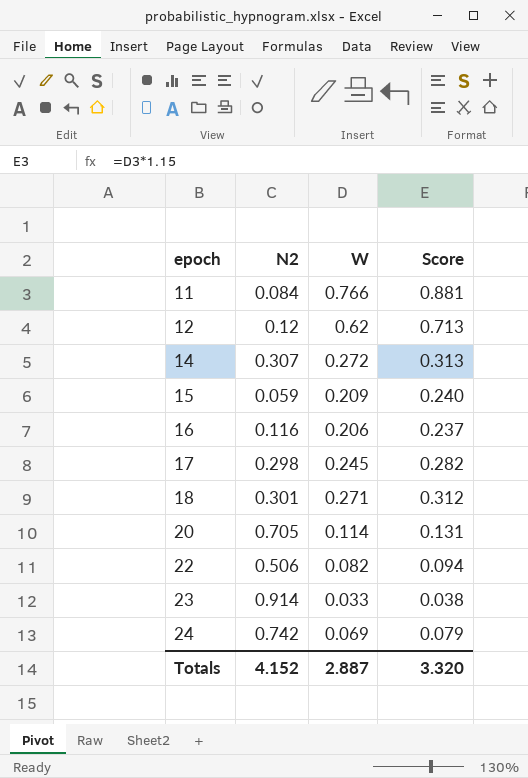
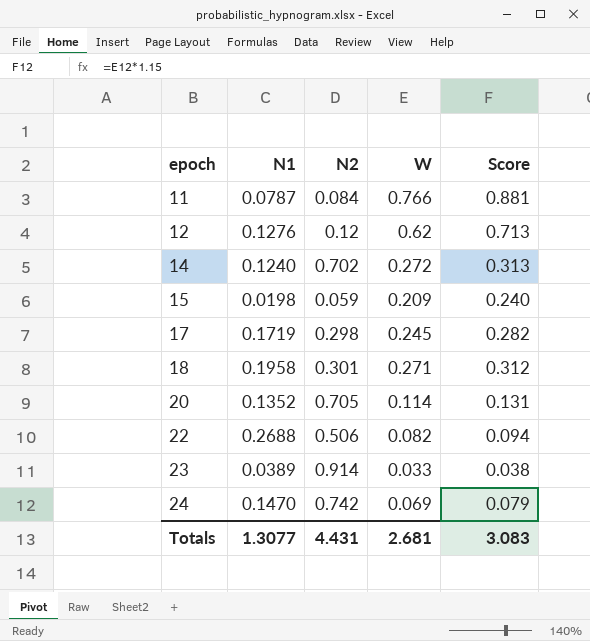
column N1 | position: none -> 2
row 16: 0.116 | 0.206 | 0.237 -> none
14 | N2: 0.307 -> 0.702
Totals | N2: 4.152 -> 4.431
Totals | W: 2.887 -> 2.681
Totals | Score: 3.320 -> 3.083

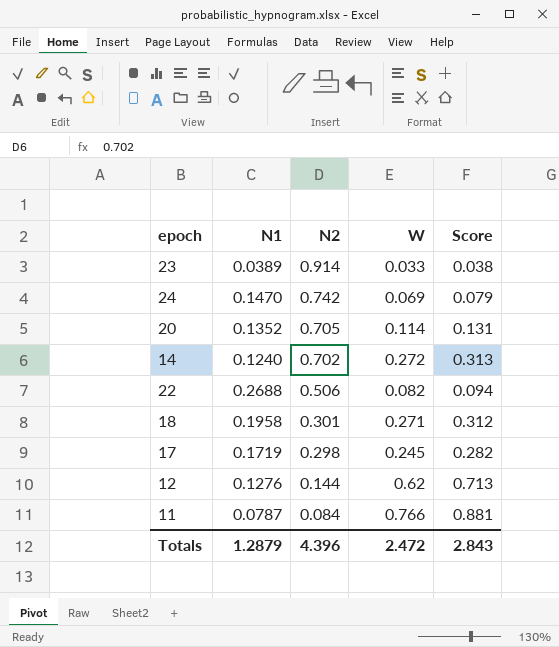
row order: epoch ascending -> N2 descending
row 15: 0.0198 | 0.059 | 0.209 | 0.240 -> none
12 | N2: 0.12 -> 0.144
Totals | N1: 1.3077 -> 1.2879
Totals | N2: 4.431 -> 4.396
Totals | W: 2.681 -> 2.472
Totals | Score: 3.083 -> 2.843

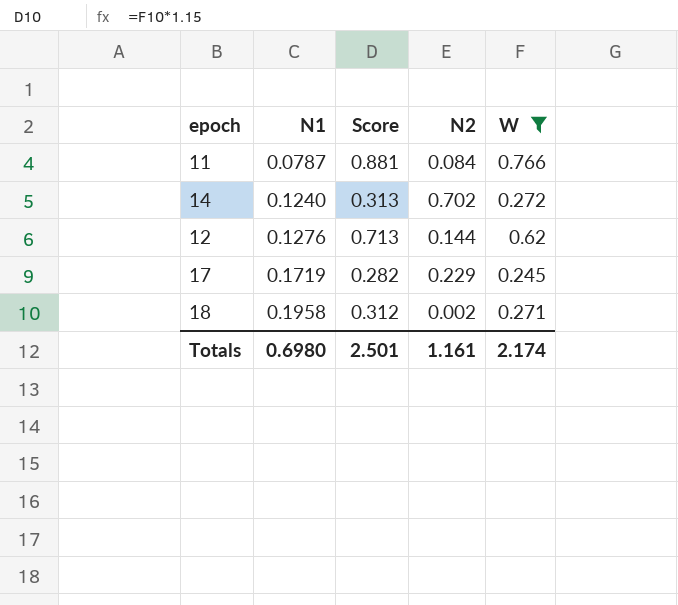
filter: none -> W >= 0.245
row order: N2 descending -> N1 ascending
column Score | position: 5 -> 3
17 | N2: 0.298 -> 0.229
18 | N2: 0.301 -> 0.002
Totals | N1: 1.2879 -> 0.6980
Totals | Score: 2.843 -> 2.501
Totals | N2: 4.396 -> 1.161
Totals | W: 2.472 -> 2.174

